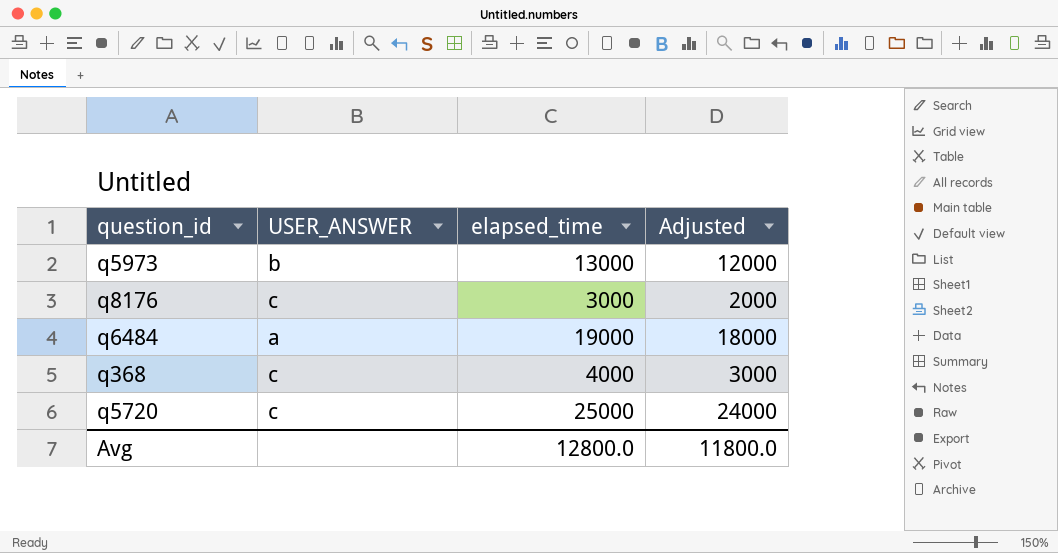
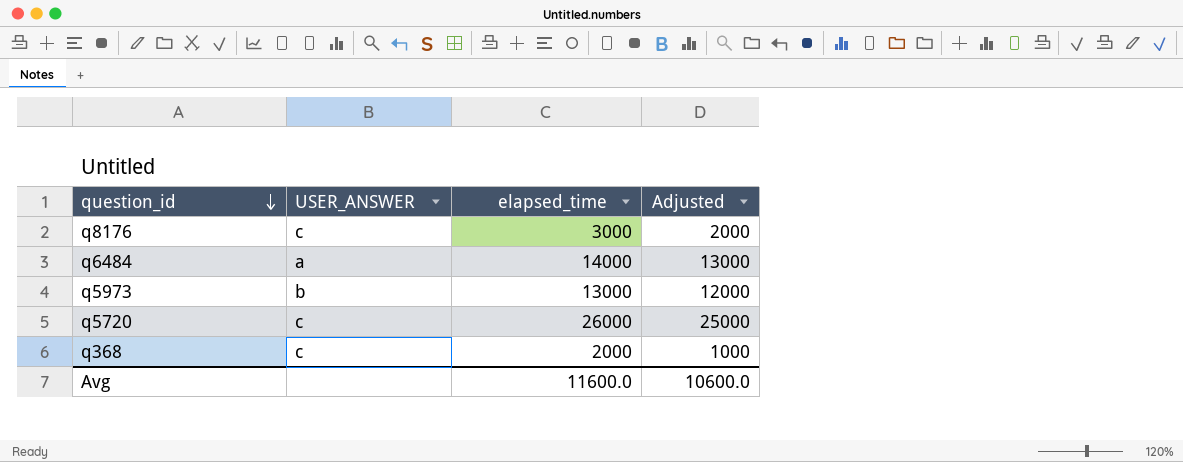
row order: none -> question_id descending
q6484 | elapsed_time: 19000 -> 14000
q6484 | Adjusted: 18000 -> 13000
q5720 | elapsed_time: 25000 -> 26000
q5720 | Adjusted: 24000 -> 25000
q368 | elapsed_time: 4000 -> 2000
q368 | Adjusted: 3000 -> 1000
Avg | elapsed_time: 12800.0 -> 11600.0
Avg | Adjusted: 11800.0 -> 10600.0

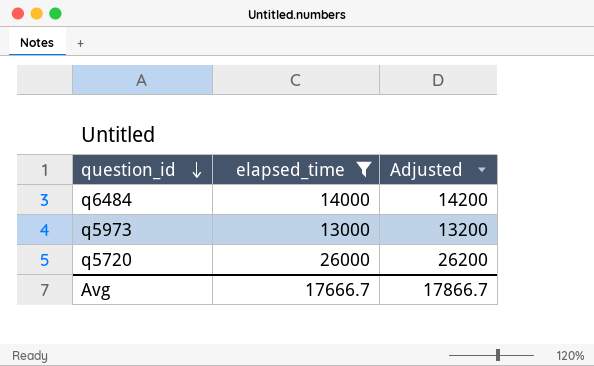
filter: none -> elapsed_time >= 13000
column USER_ANSWER | position: 2 -> none
column Adjusted | formula: [elapsed_time] - 1000 -> [elapsed_time] + 200
Avg | elapsed_time: 11600.0 -> 17666.7
Avg | Adjusted: 10600.0 -> 17866.7

